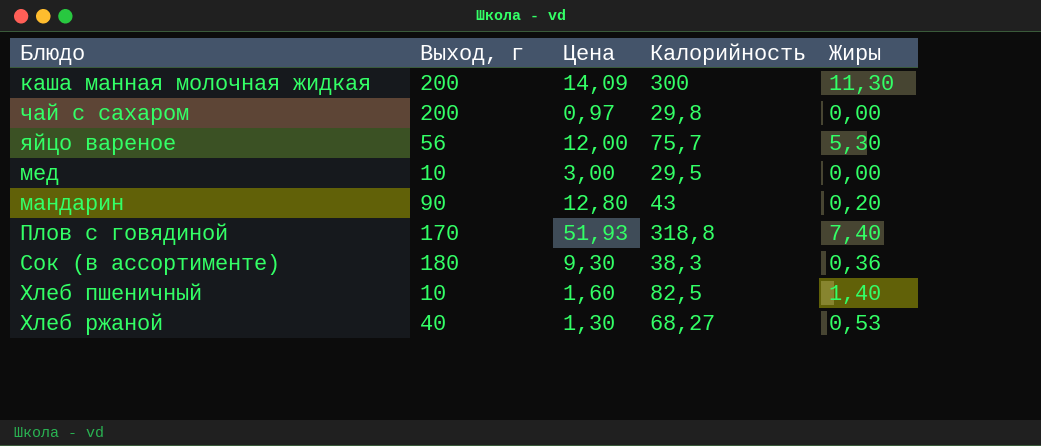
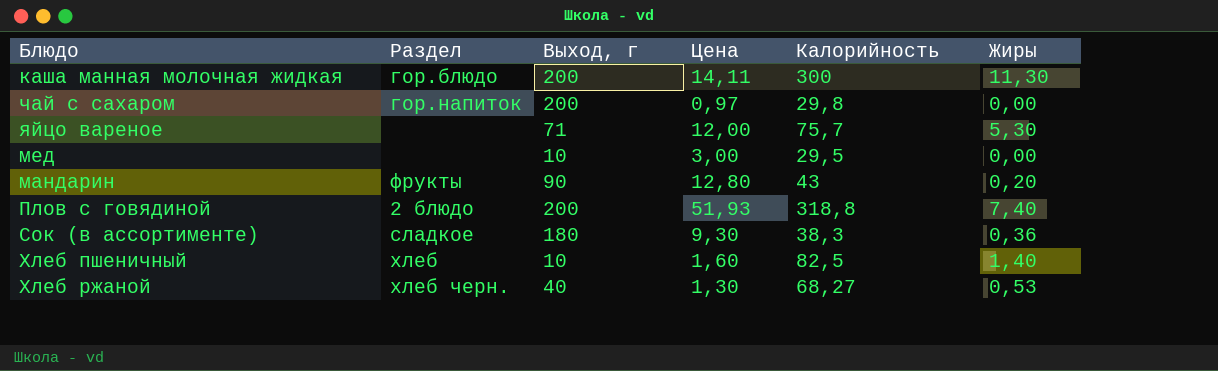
column Раздел | position: none -> 2
каша манная молочная жидкая | Цена: 14,09 -> 14,11
яйцо вареное | Выход, г: 56 -> 71
Плов с говядиной | Выход, г: 170 -> 200

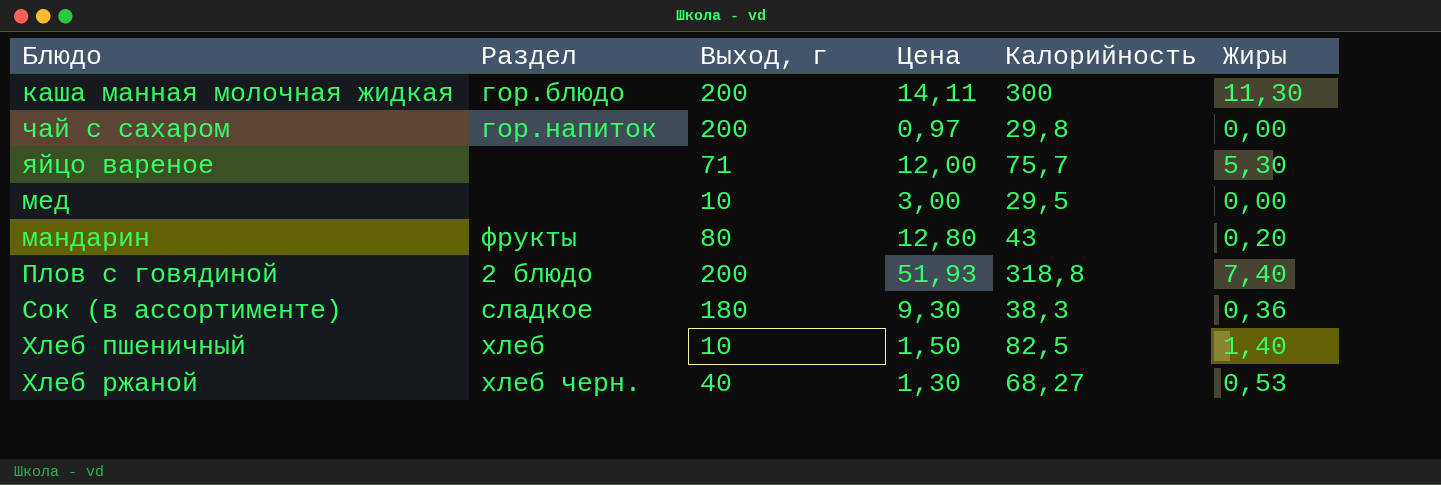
мандарин | Выход, г: 90 -> 80
Хлеб пшеничный | Цена: 1,60 -> 1,50

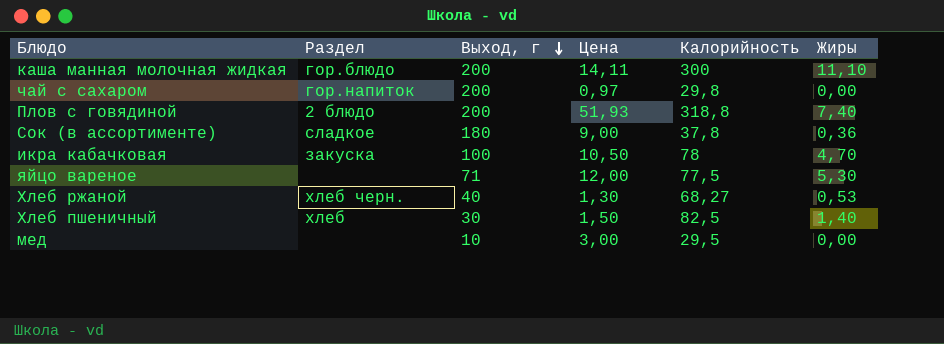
row order: none -> Выход, г descending
row мандарин: фрукты | 80 | 12,80 | 43 | 0,20 -> none
каша манная молочная жидкая | Жиры: 11,30 -> 11,10
Сок (в ассортименте) | Цена: 9,30 -> 9,00
Сок (в ассортименте) | Калорийность: 38,3 -> 37,8
row икра кабачковая: none -> закуска | 100 | 10,50 | 78 | 4,70
яйцо вареное | Калорийность: 75,7 -> 77,5
Хлеб пшеничный | Выход, г: 10 -> 30

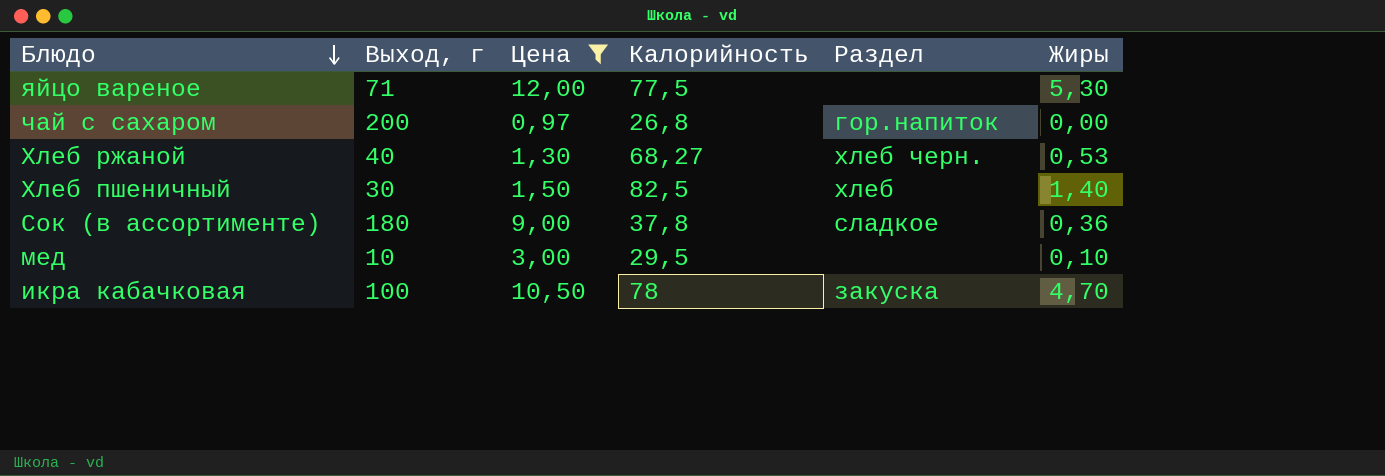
filter: none -> Цена <= 12,00
row order: Выход, г descending -> Блюдо descending
column Раздел | position: 2 -> 5
чай с сахаром | Калорийность: 29,8 -> 26,8
мед | Жиры: 0,00 -> 0,10

